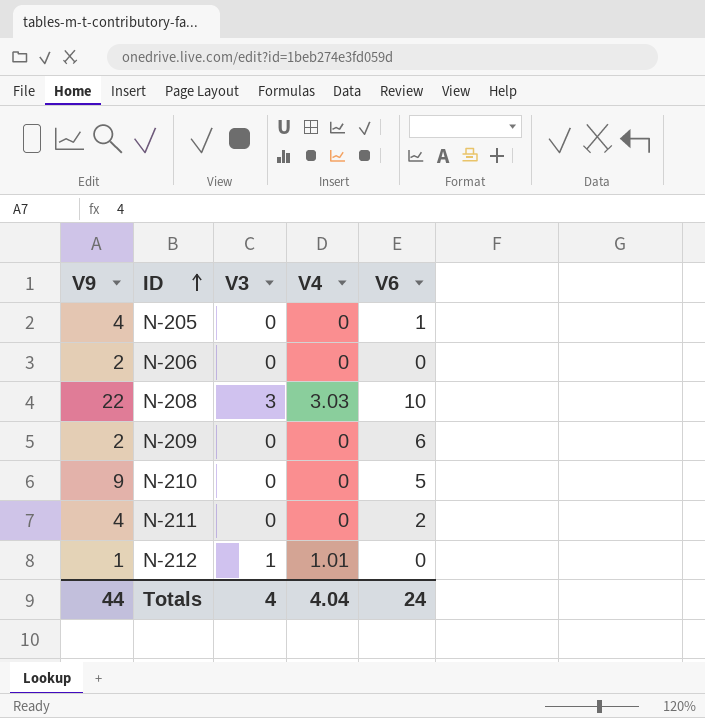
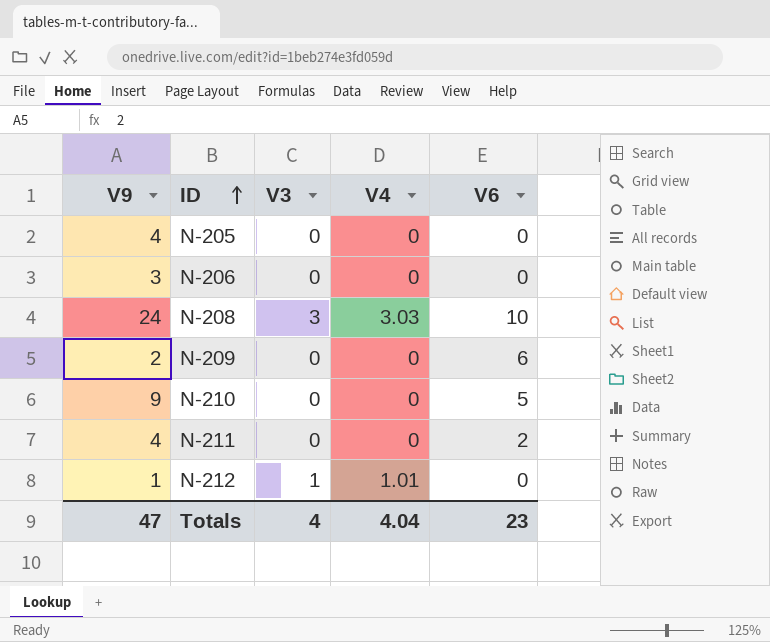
N-205 | V6: 1 -> 0
N-206 | V9: 2 -> 3
N-208 | V9: 22 -> 24
Totals | V9: 44 -> 47
Totals | V6: 24 -> 23

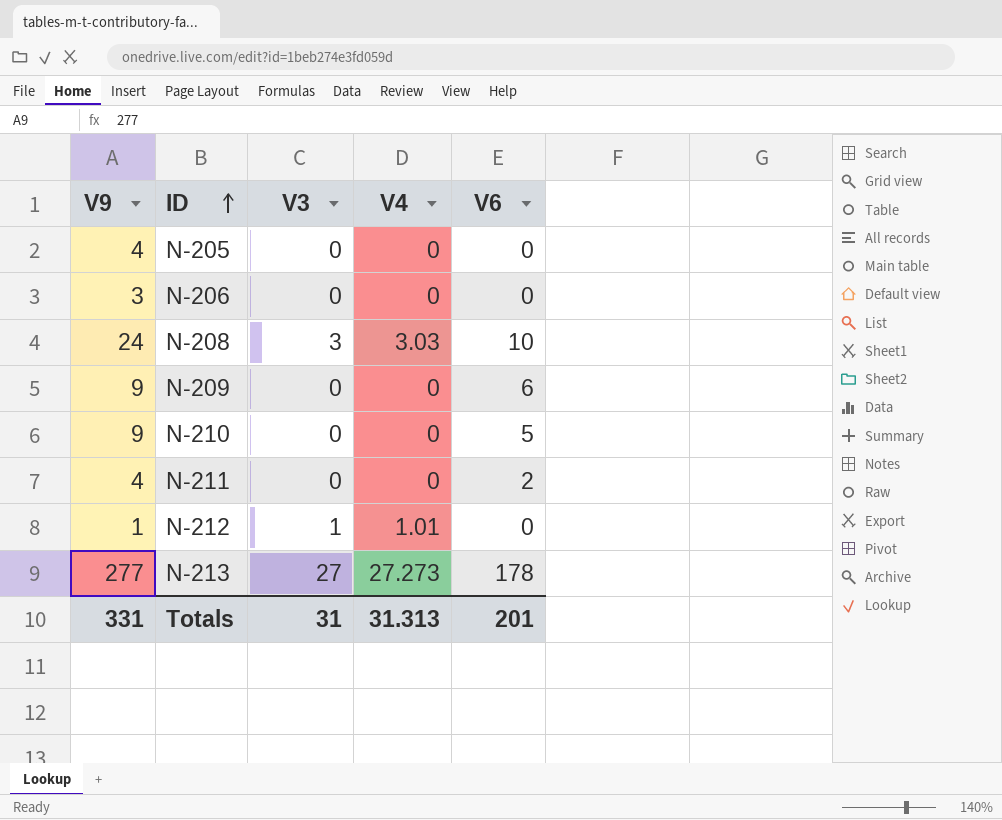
N-209 | V9: 2 -> 9
row N-213: none -> 277 | 27 | 27.273 | 178
Totals | V9: 47 -> 331
Totals | V3: 4 -> 31
Totals | V4: 4.04 -> 31.313
Totals | V6: 23 -> 201

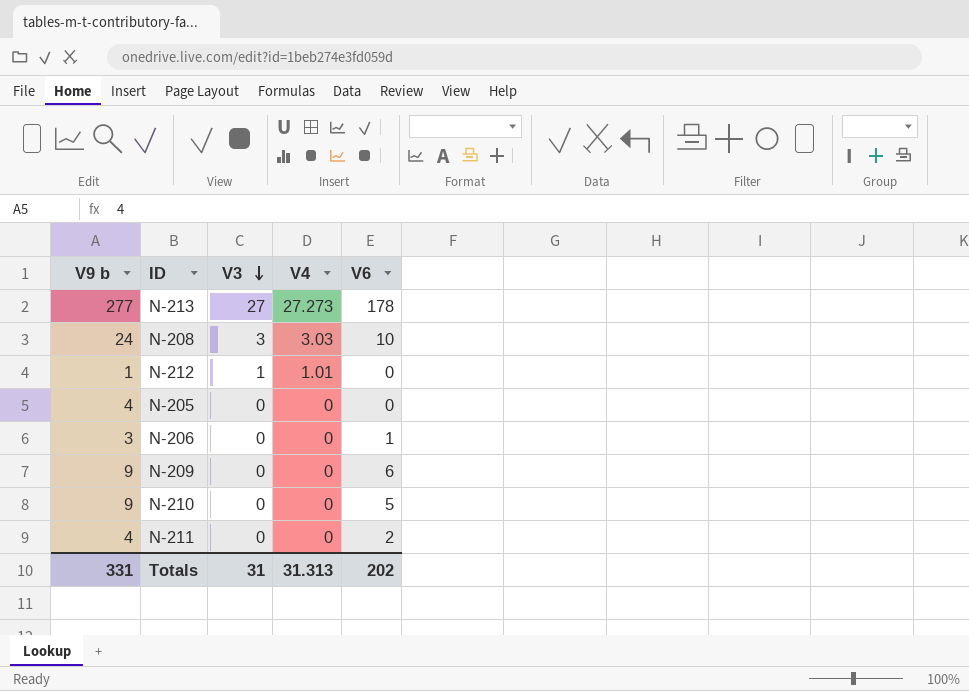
row order: ID ascending -> V3 descending
column name: V9 -> V9 b
N-206 | V6: 0 -> 1
Totals | V6: 201 -> 202

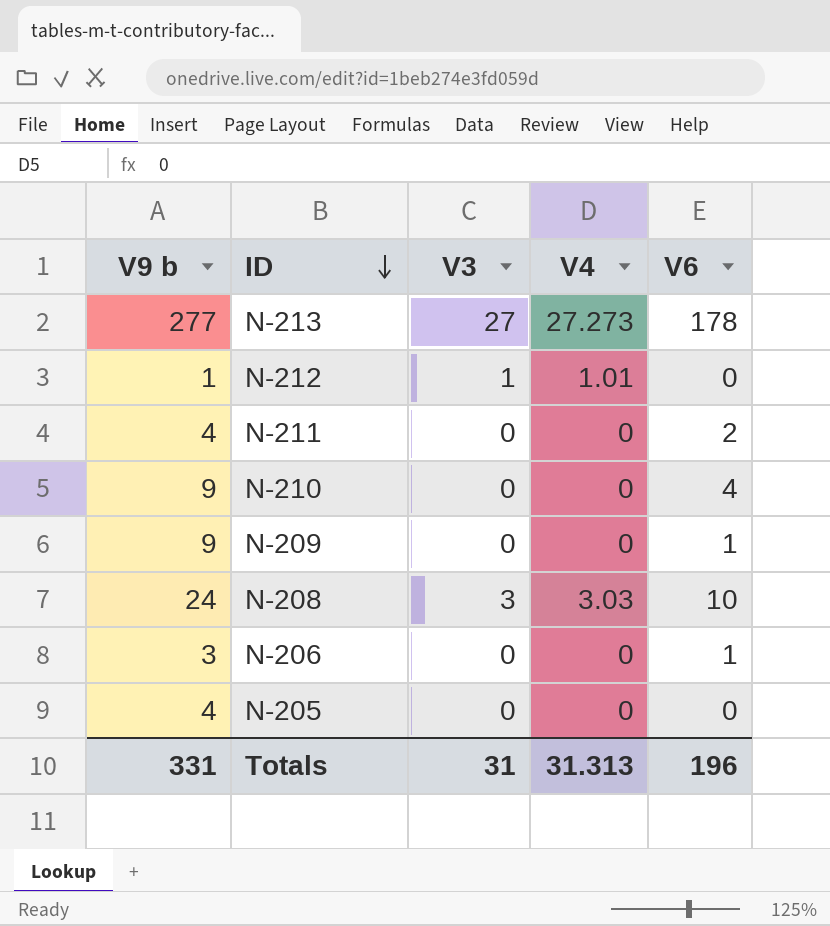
row order: V3 descending -> ID descending
N-210 | V6: 5 -> 4
N-209 | V6: 6 -> 1
Totals | V6: 202 -> 196

